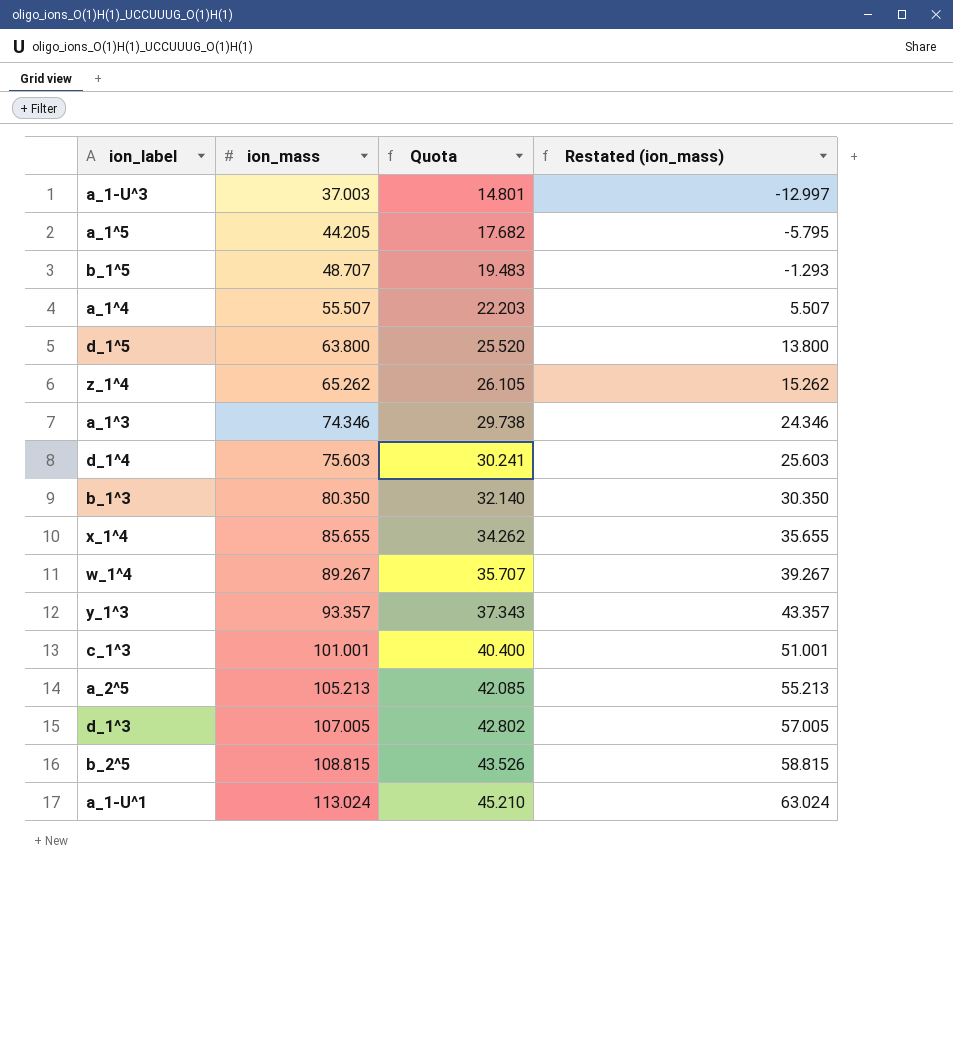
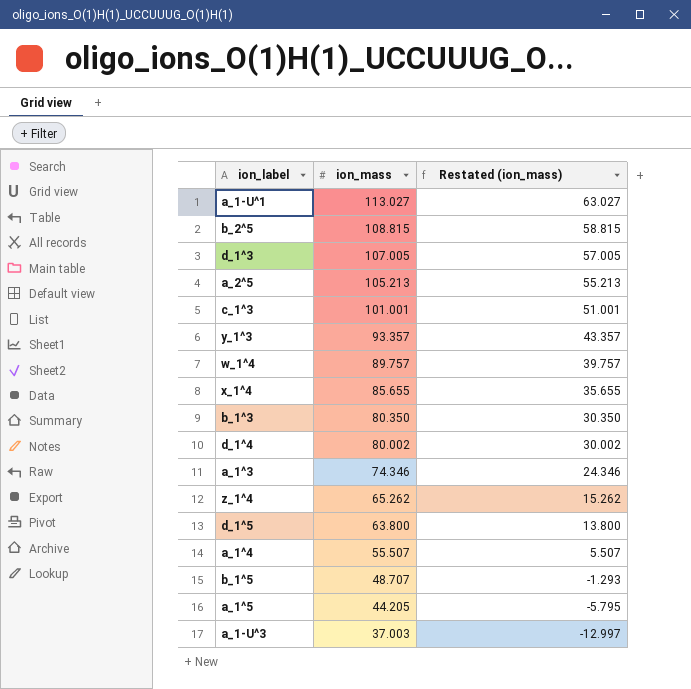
row order: ion_mass ascending -> ion_mass descending
column Quota | formula: [ion_mass] * 0.4 -> none
a_1-U^1 | ion_mass: 113.024 -> 113.027
a_1-U^1 | Restated (ion_mass): 63.024 -> 63.027
w_1^4 | ion_mass: 89.267 -> 89.757
w_1^4 | Restated (ion_mass): 39.267 -> 39.757
d_1^4 | ion_mass: 75.603 -> 80.002
d_1^4 | Restated (ion_mass): 25.603 -> 30.002

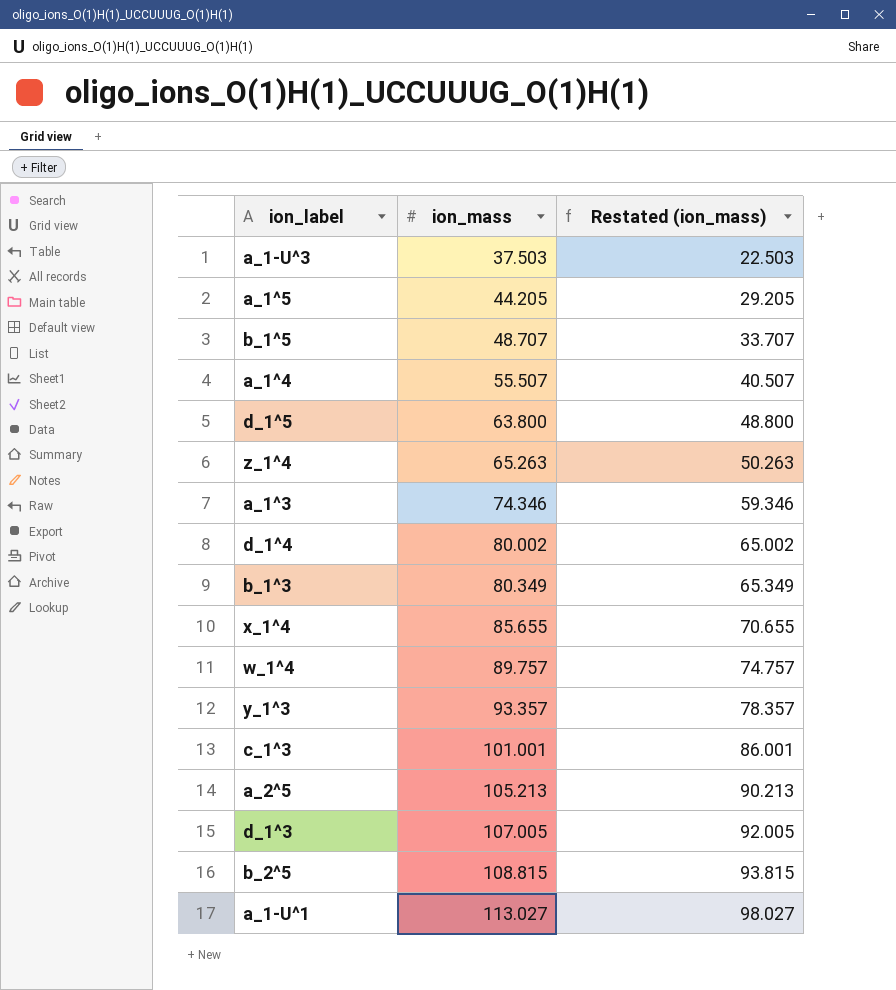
row order: ion_mass descending -> ion_mass ascending
column Restated (ion_mass) | formula: [ion_mass] - 50 -> [ion_mass] - 15
a_1-U^3 | ion_mass: 37.003 -> 37.503
z_1^4 | ion_mass: 65.262 -> 65.263
b_1^3 | ion_mass: 80.350 -> 80.349

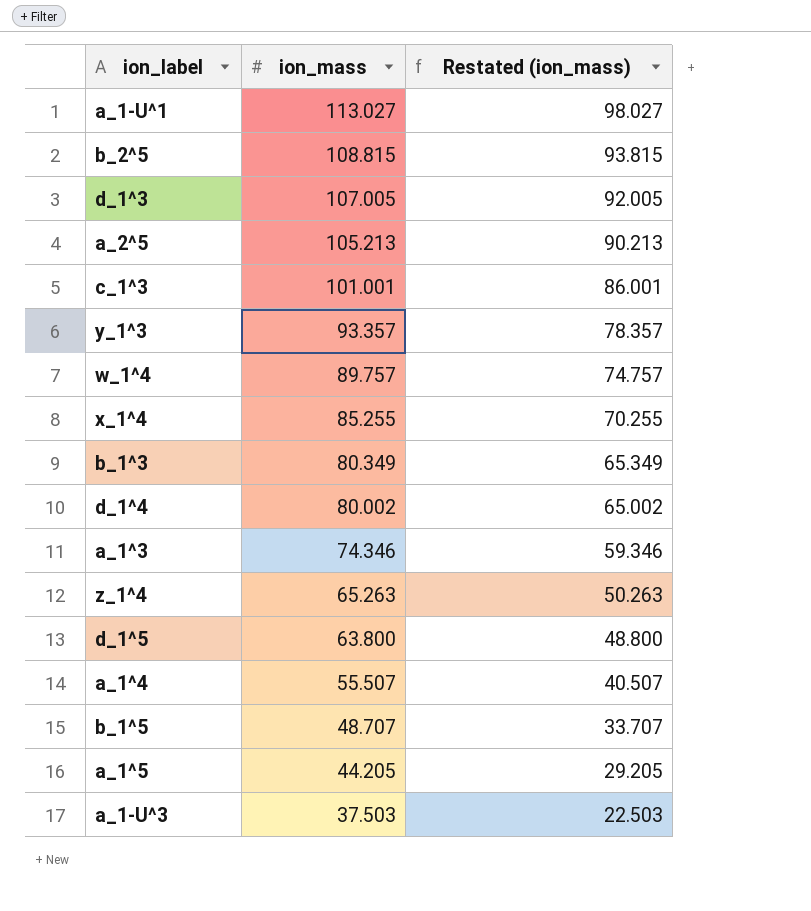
row order: ion_mass ascending -> ion_mass descending
x_1^4 | ion_mass: 85.655 -> 85.255
x_1^4 | Restated (ion_mass): 70.655 -> 70.255

